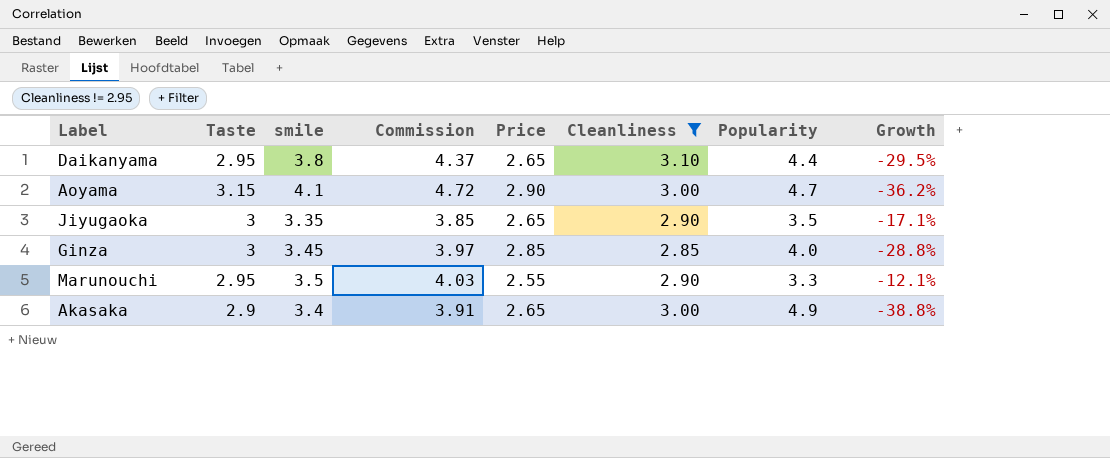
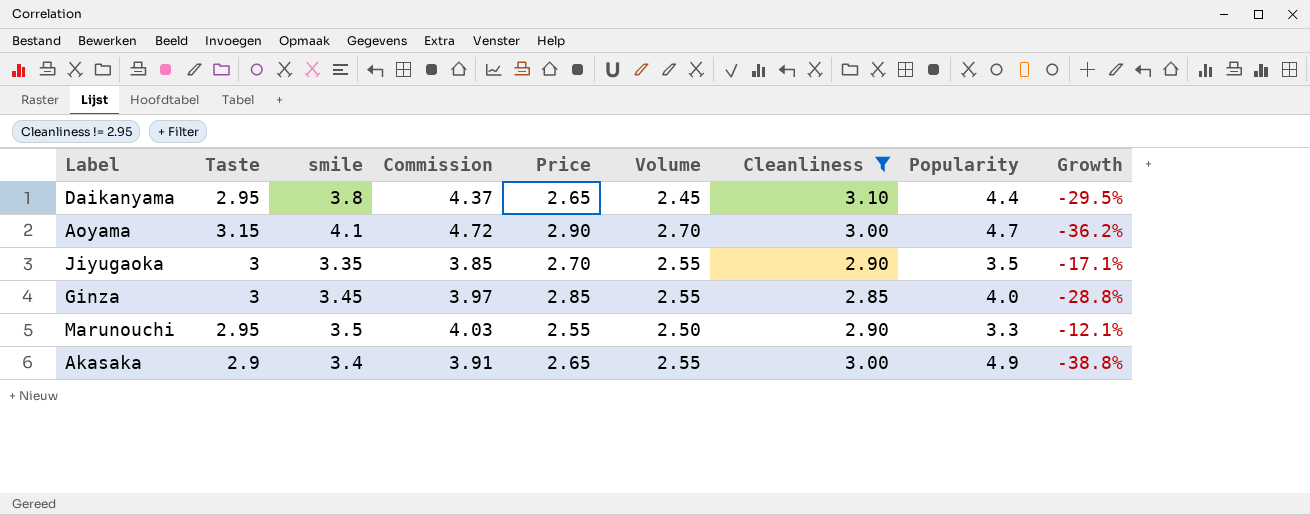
column Volume | position: none -> 6
Jiyugaoka | Price: 2.65 -> 2.70

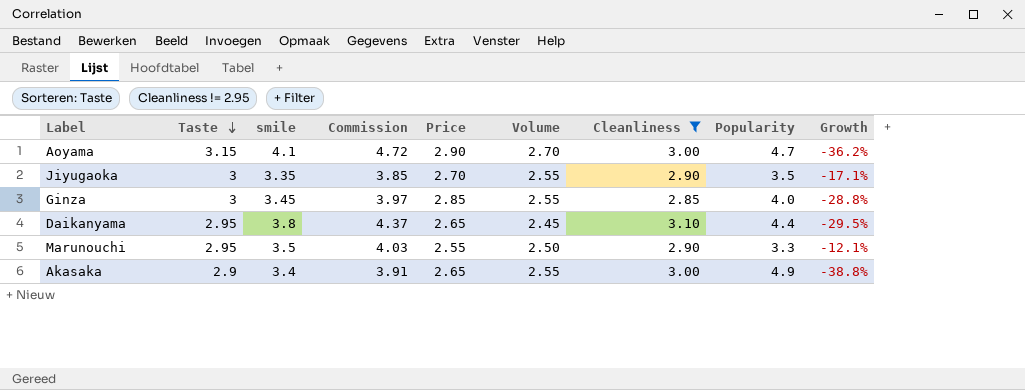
row order: none -> Taste descending

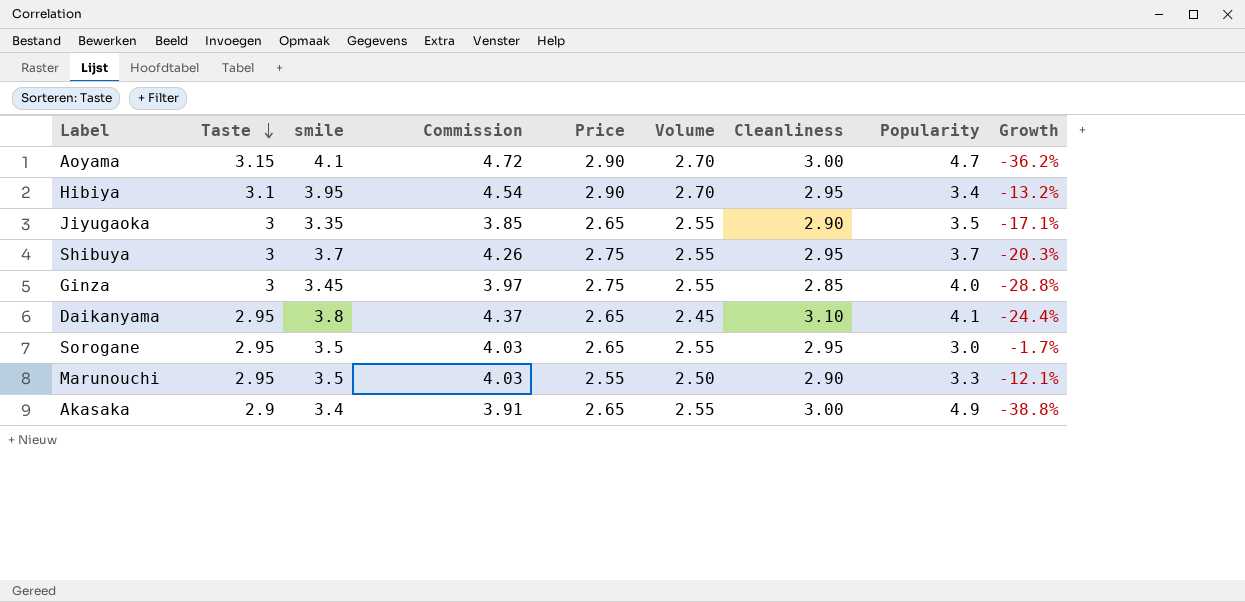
filter: Cleanliness != 2.95 -> none
Jiyugaoka | Price: 2.70 -> 2.65
Ginza | Price: 2.85 -> 2.75
Daikanyama | Popularity: 4.4 -> 4.1
Daikanyama | Growth: -29.5% -> -24.4%

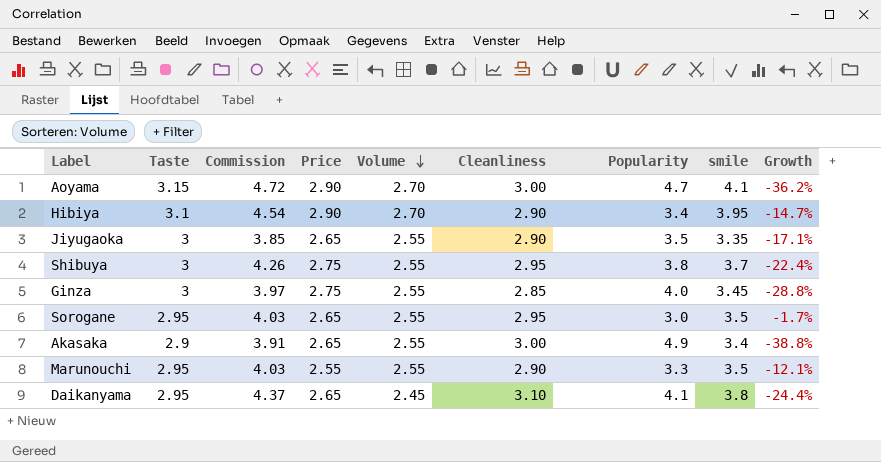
row order: Taste descending -> Volume descending
column smile | position: 3 -> 8
Hibiya | Cleanliness: 2.95 -> 2.90
Hibiya | Growth: -13.2% -> -14.7%
Shibuya | Popularity: 3.7 -> 3.8
Shibuya | Growth: -20.3% -> -22.4%
Marunouchi | Volume: 2.50 -> 2.55

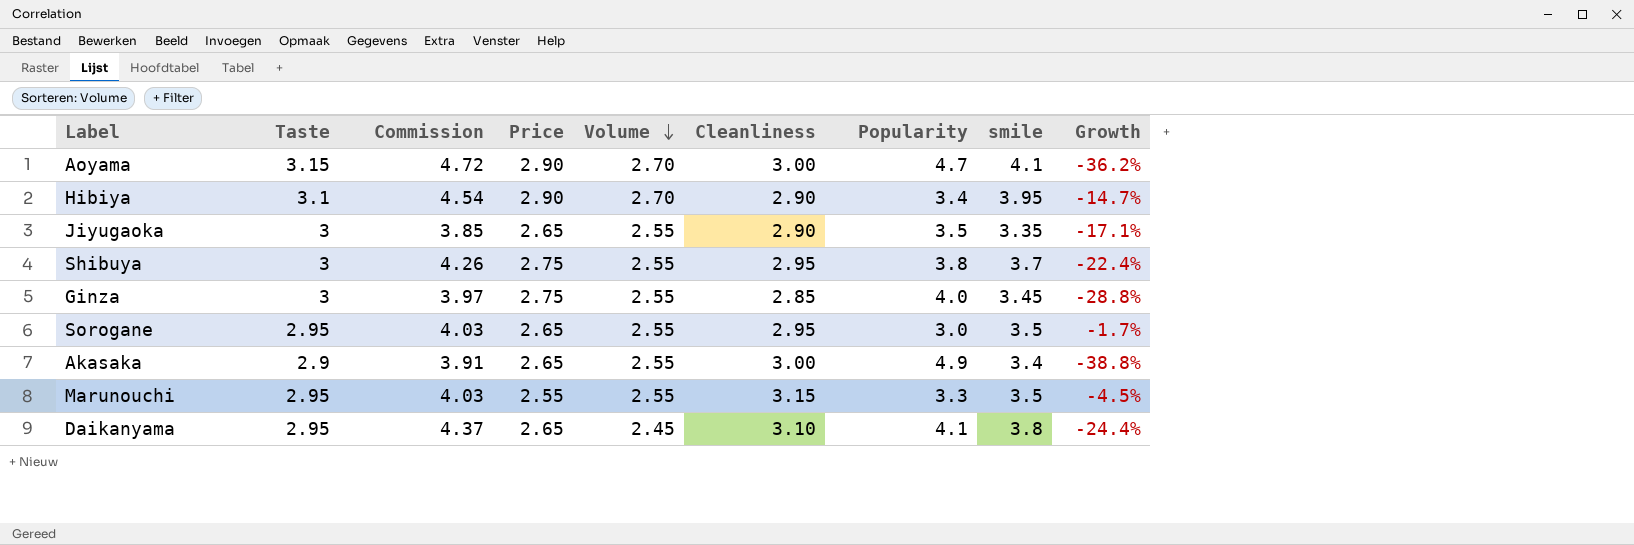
Marunouchi | Cleanliness: 2.90 -> 3.15
Marunouchi | Growth: -12.1% -> -4.5%

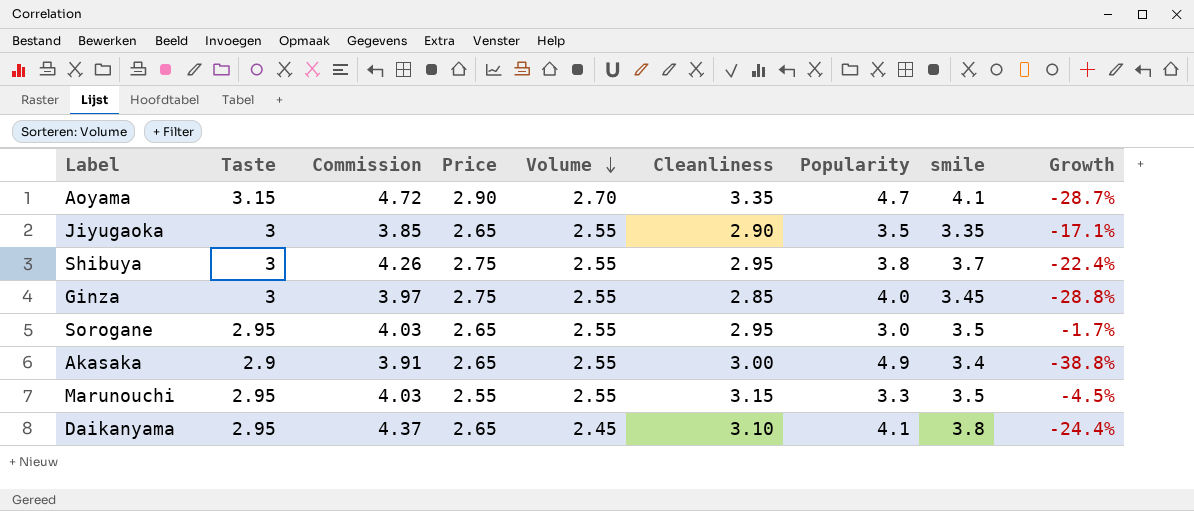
row Hibiya: 3.1 | 4.54 | 2.90 | 2.70 | 2.90 | 3.4 | 3.95 | -14.7% -> none
Aoyama | Cleanliness: 3.00 -> 3.35
Aoyama | Growth: -36.2% -> -28.7%

